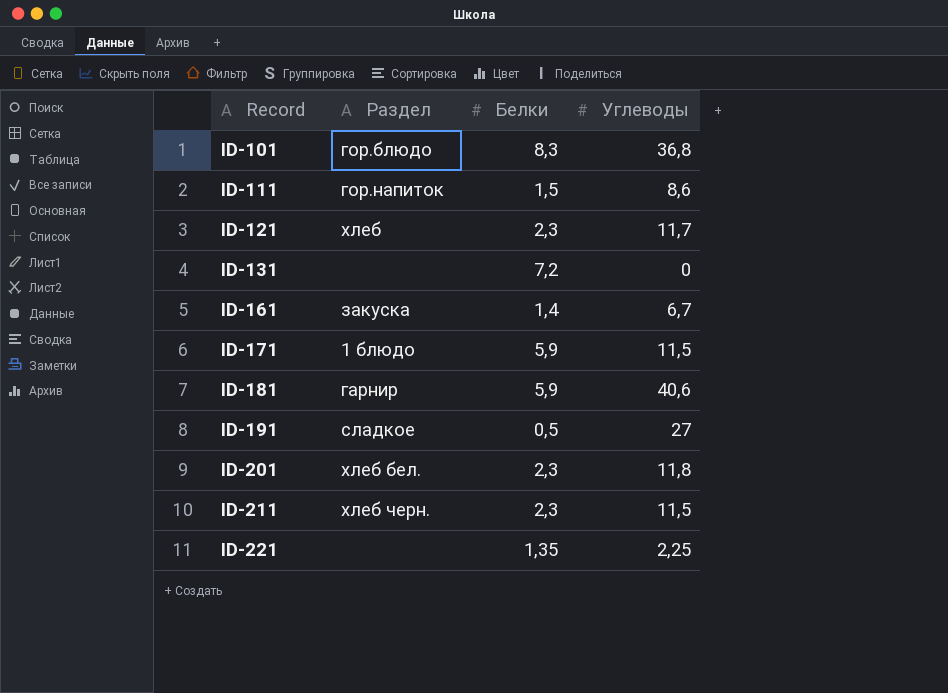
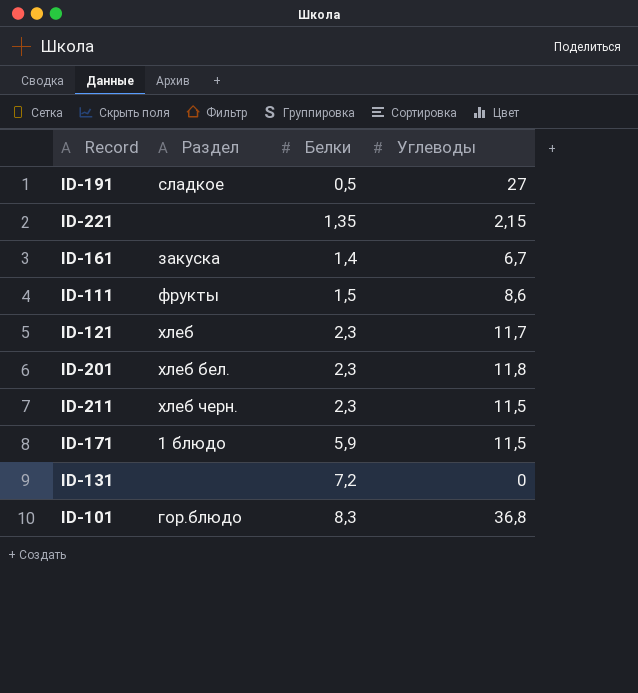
row order: Record ascending -> Белки ascending
row ID-181: гарнир | 5,9 | 40,6 -> none
ID-221 | Углеводы: 2,25 -> 2,15
ID-111 | Раздел: гор.напиток -> фрукты

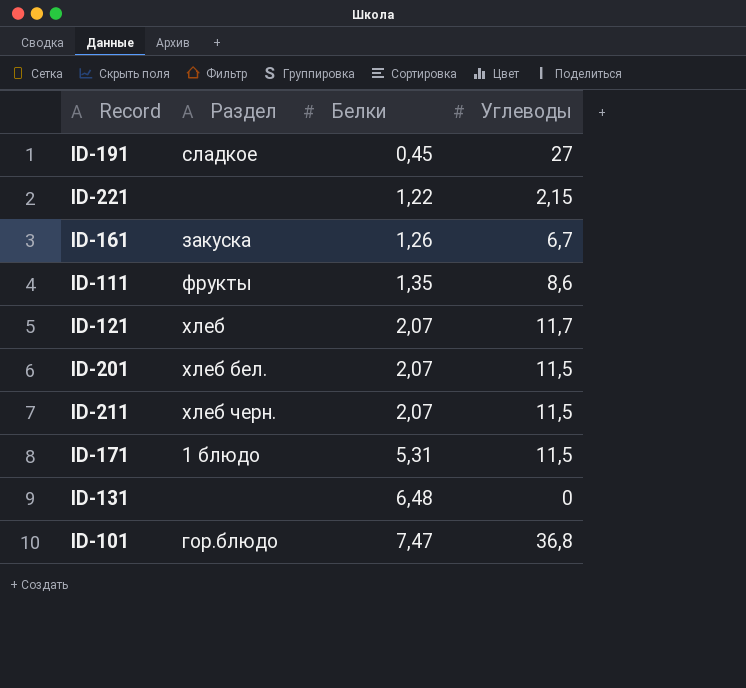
ID-191 | Белки: 0,5 -> 0,45
ID-221 | Белки: 1,35 -> 1,22
ID-161 | Белки: 1,4 -> 1,26
ID-111 | Белки: 1,5 -> 1,35
ID-121 | Белки: 2,3 -> 2,07
ID-201 | Белки: 2,3 -> 2,07
ID-201 | Углеводы: 11,8 -> 11,5
ID-211 | Белки: 2,3 -> 2,07
ID-171 | Белки: 5,9 -> 5,31
ID-131 | Белки: 7,2 -> 6,48
ID-101 | Белки: 8,3 -> 7,47

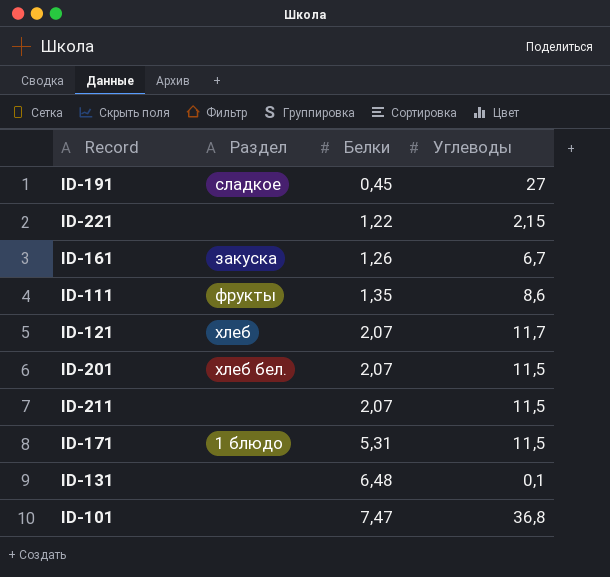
ID-211 | Раздел: хлеб черн. -> none
ID-131 | Углеводы: 0 -> 0,1
ID-101 | Раздел: гор.блюдо -> none

